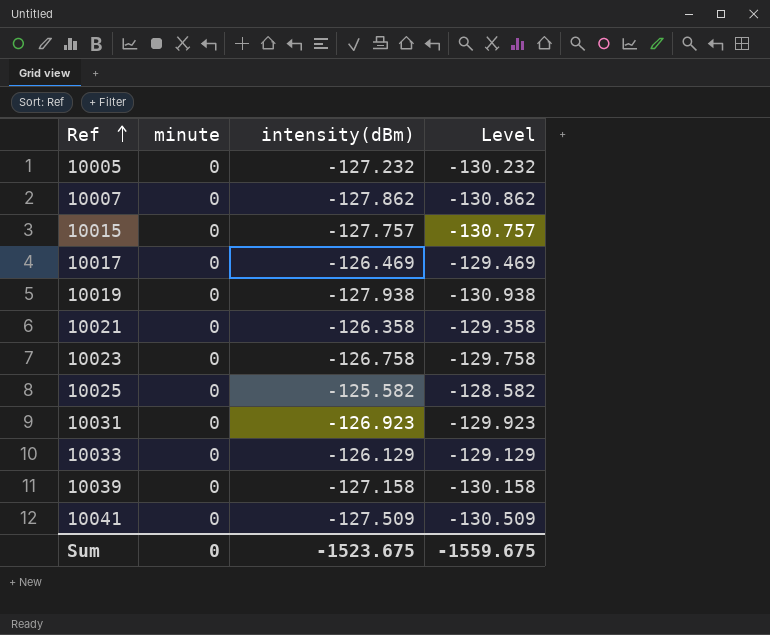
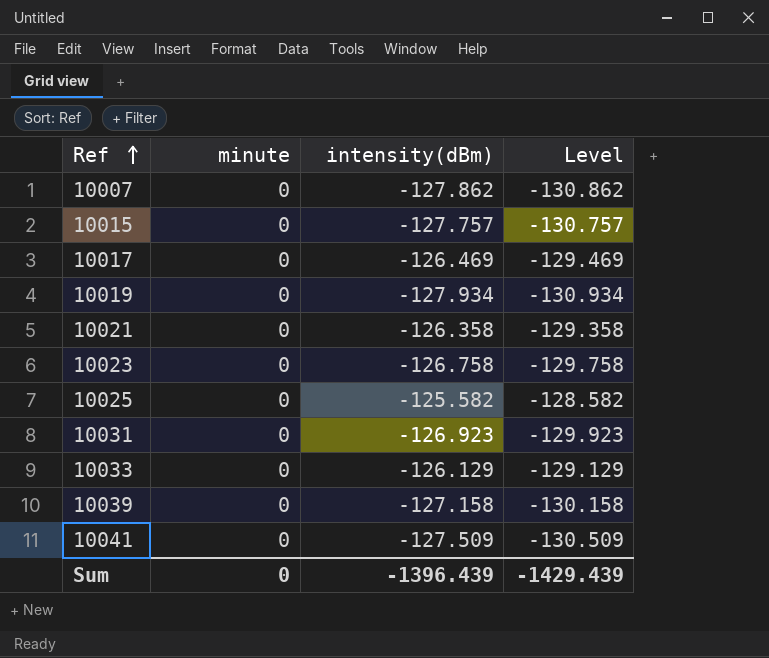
row 10005: 0 | -127.232 | -130.232 -> none
10019 | intensity(dBm): -127.938 -> -127.934
10019 | Level: -130.938 -> -130.934
Sum | intensity(dBm): -1523.675 -> -1396.439
Sum | Level: -1559.675 -> -1429.439

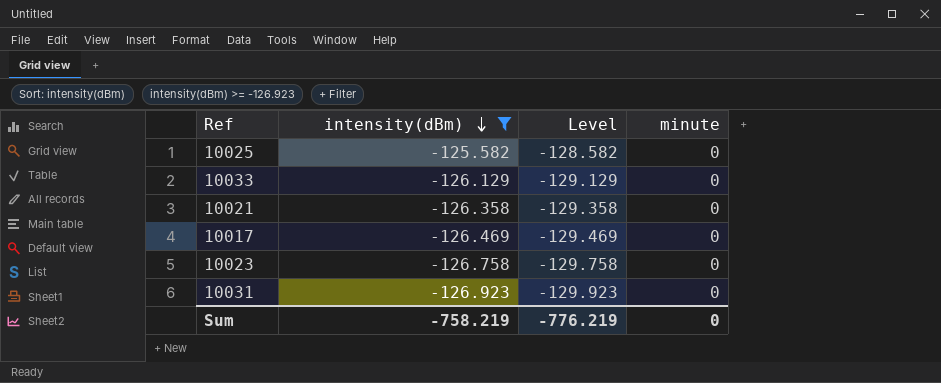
filter: none -> intensity(dBm) >= -126.923
row order: Ref ascending -> intensity(dBm) descending
column minute | position: 2 -> 4
Sum | intensity(dBm): -1396.439 -> -758.219
Sum | Level: -1429.439 -> -776.219

